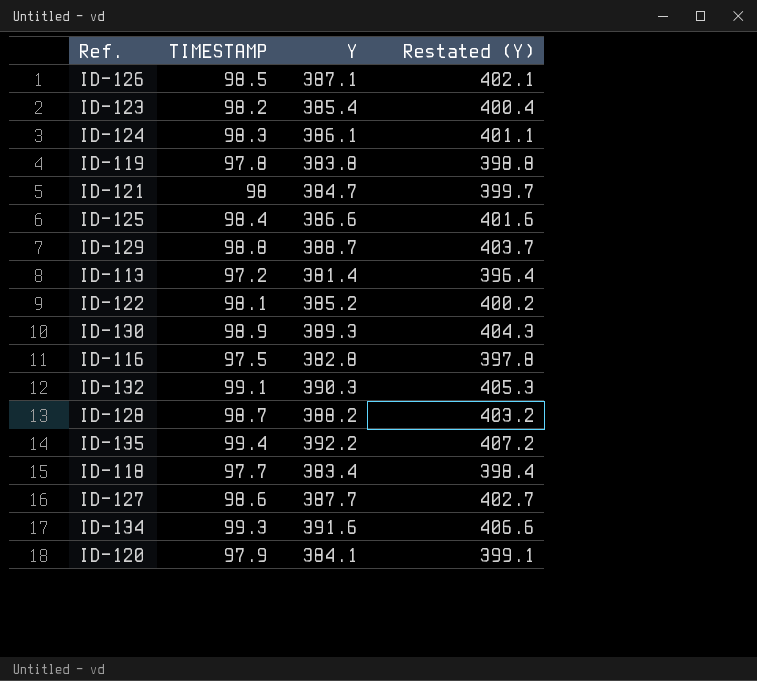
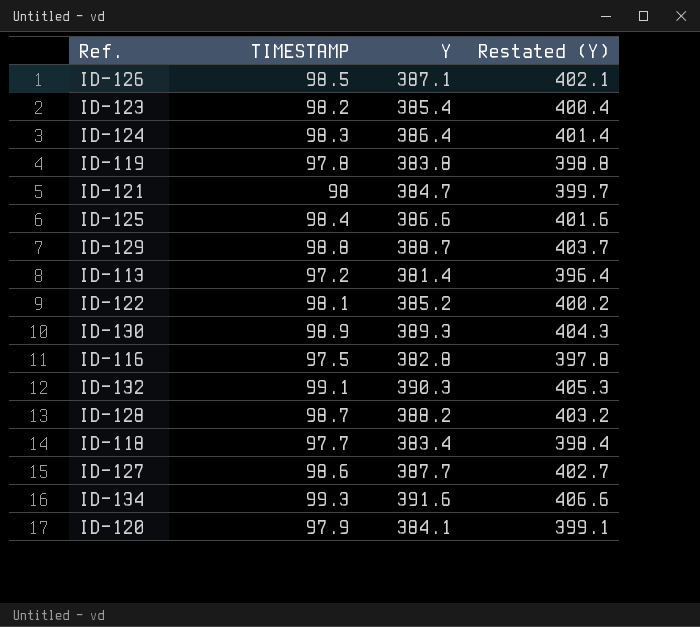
row ID-135: 99.4 | 392.2 | 407.2 -> none
ID-124 | Y: 386.1 -> 386.4
ID-124 | Restated (Y): 401.1 -> 401.4

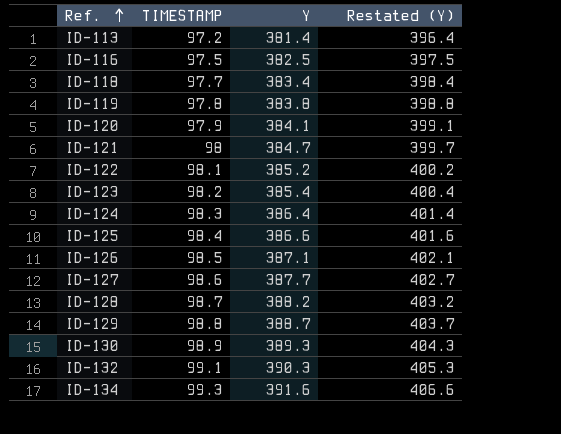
row order: none -> Ref. ascending
ID-116 | Y: 382.8 -> 382.5
ID-116 | Restated (Y): 397.8 -> 397.5

